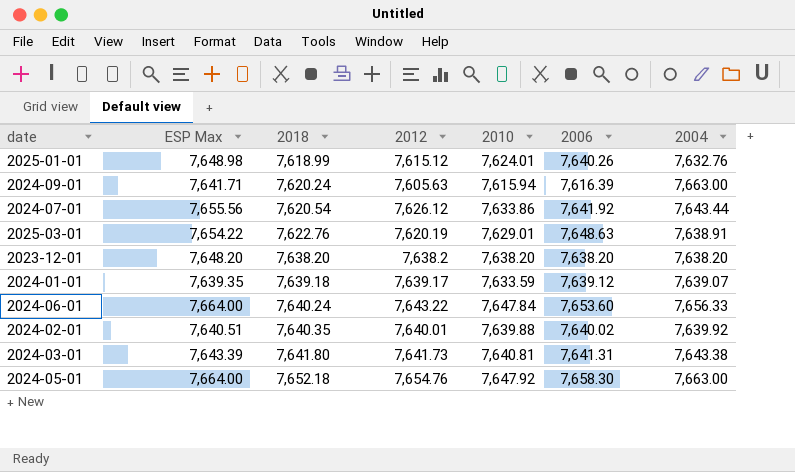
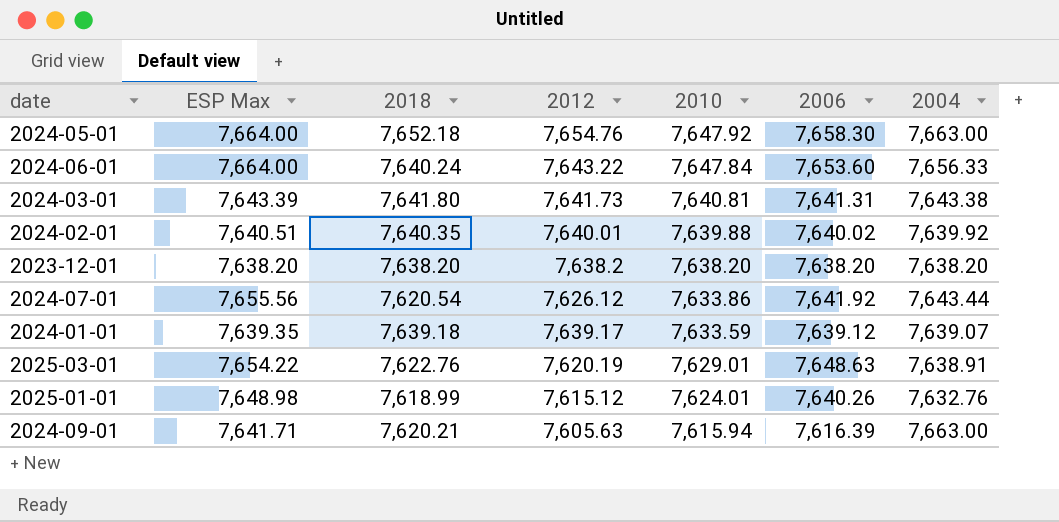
row order: 2018 ascending -> 2010 descending
2023-12-01 | ESP Max: 7,648.20 -> 7,638.20
2024-09-01 | 2018: 7,620.24 -> 7,620.21

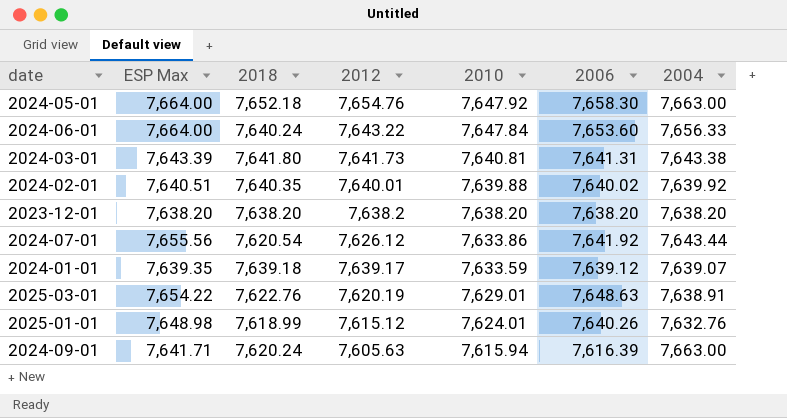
2024-09-01 | 2018: 7,620.21 -> 7,620.24

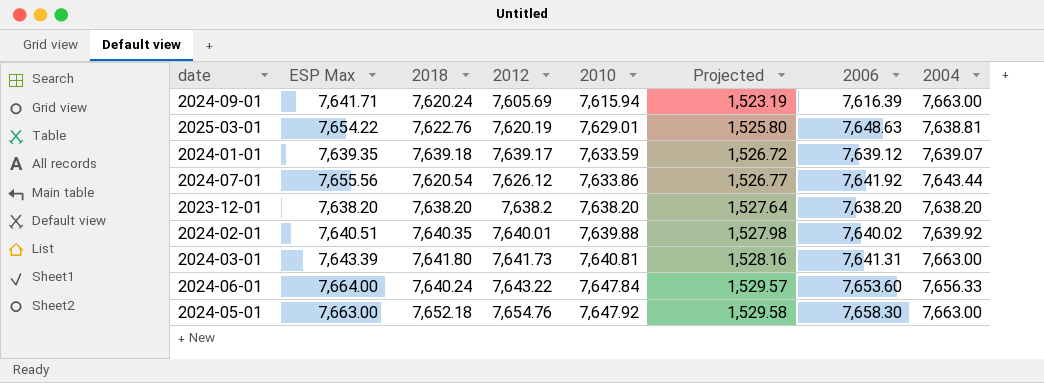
row order: 2010 descending -> 2010 ascending
column Projected | formula: none -> [2010] * 0.2
row 2025-01-01: 7,648.98 | 7,618.99 | 7,615.12 | 7,624.01 | 7,640.26 | 7,632.76 -> none
2024-09-01 | 2012: 7,605.63 -> 7,605.69
2025-03-01 | 2004: 7,638.91 -> 7,638.81
2024-03-01 | 2004: 7,643.38 -> 7,663.00
2024-05-01 | ESP Max: 7,664.00 -> 7,663.00

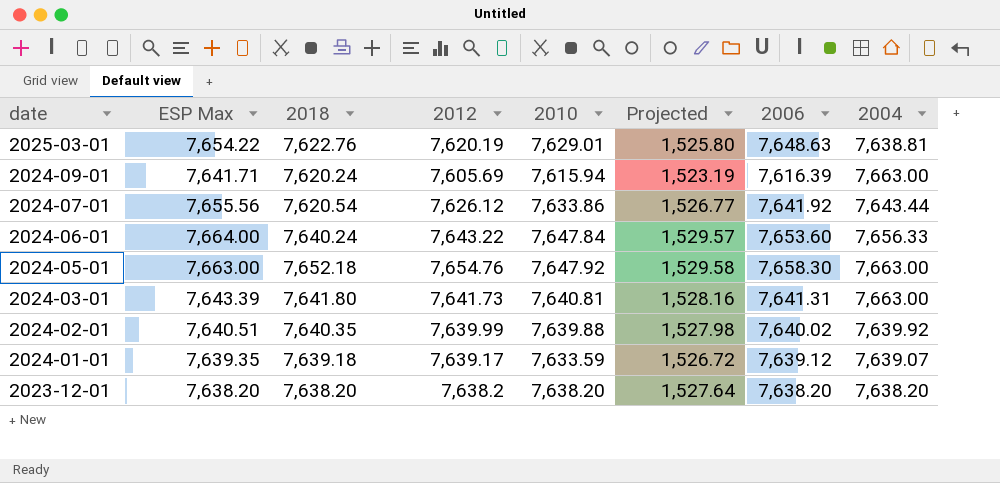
row order: 2010 ascending -> date descending
2024-02-01 | 2012: 7,640.01 -> 7,639.99

